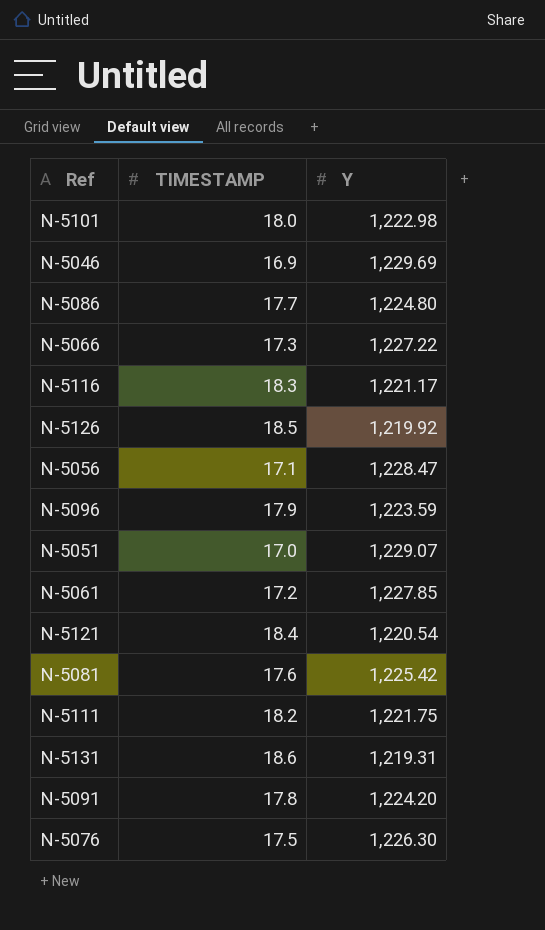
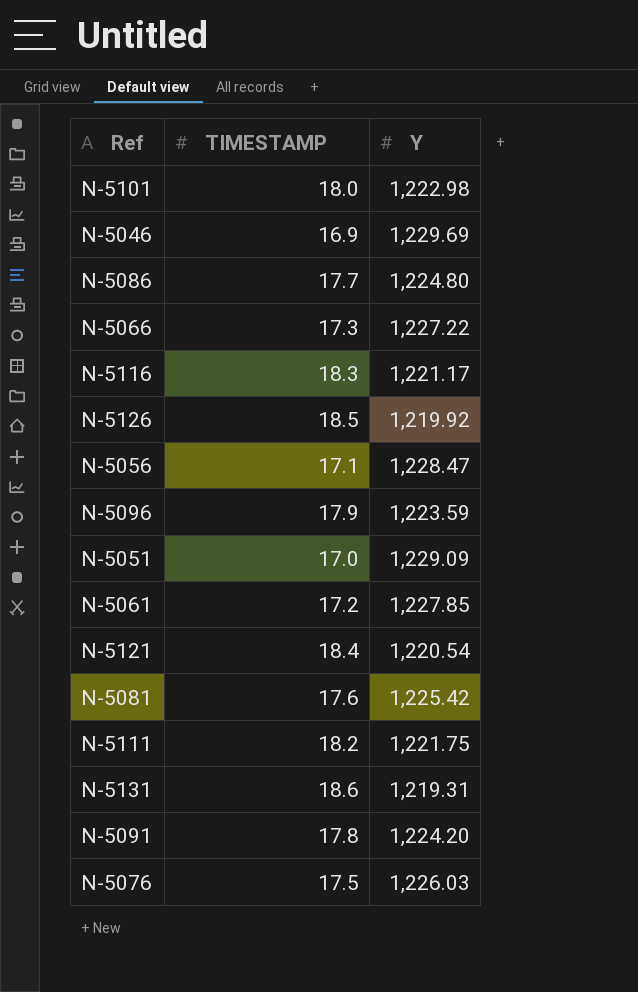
N-5051 | Y: 1,229.07 -> 1,229.09
N-5076 | Y: 1,226.30 -> 1,226.03

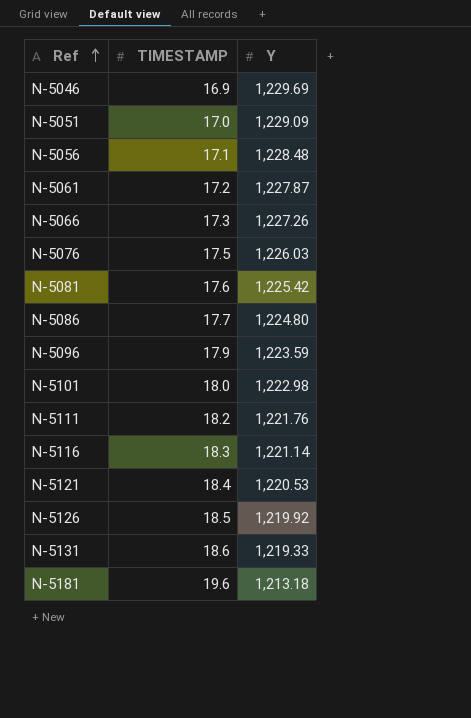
row order: none -> Ref ascending
row N-5091: 17.8 | 1,224.20 -> none
N-5056 | Y: 1,228.47 -> 1,228.48
N-5061 | Y: 1,227.85 -> 1,227.87
N-5066 | Y: 1,227.22 -> 1,227.26
N-5111 | Y: 1,221.75 -> 1,221.76
N-5116 | Y: 1,221.17 -> 1,221.14
N-5121 | Y: 1,220.54 -> 1,220.53
N-5131 | Y: 1,219.31 -> 1,219.33
row N-5181: none -> 19.6 | 1,213.18

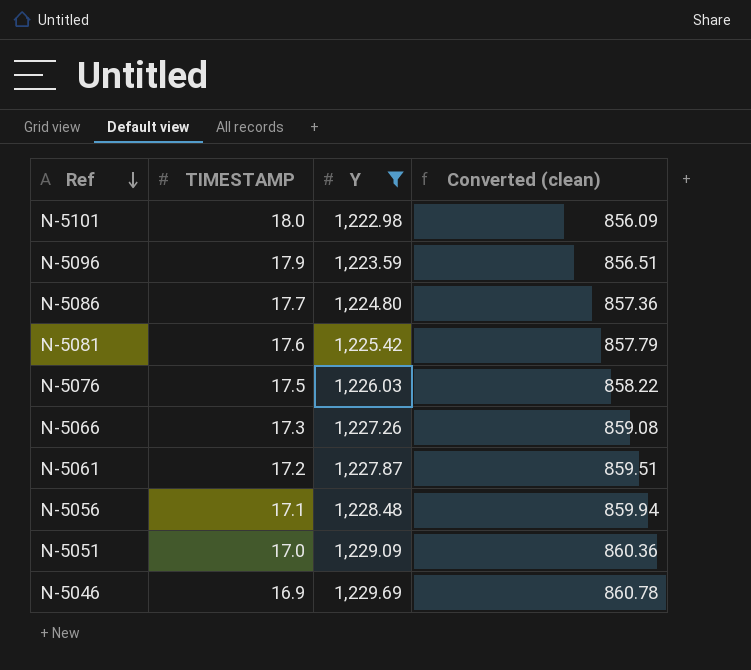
filter: none -> Y >= 1,222.98
row order: Ref ascending -> Ref descending
column Converted (clean) | formula: none -> [Y] * 0.7

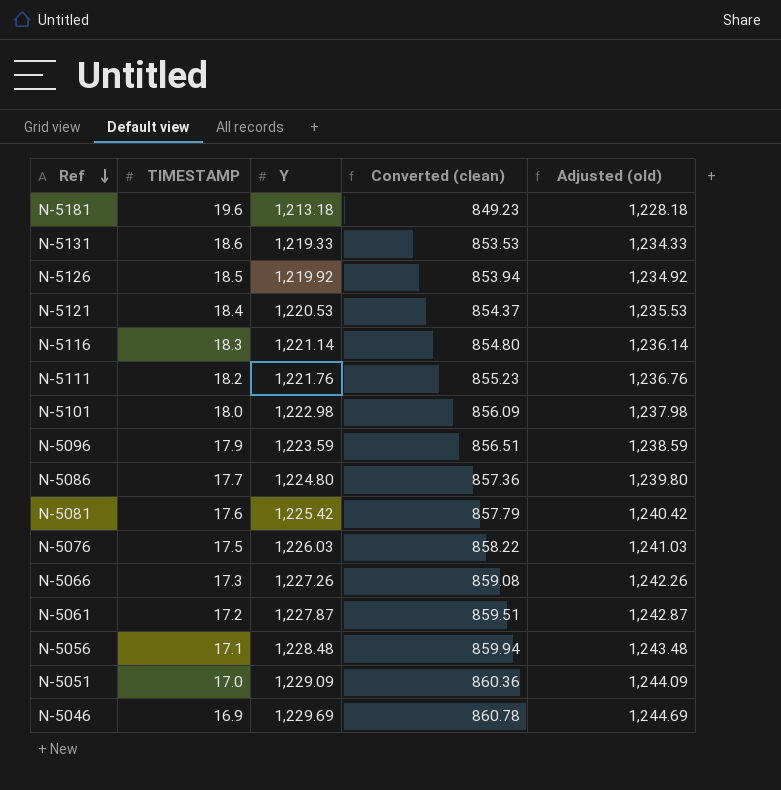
filter: Y >= 1,222.98 -> none
column Adjusted (old) | formula: none -> [Y] + 15

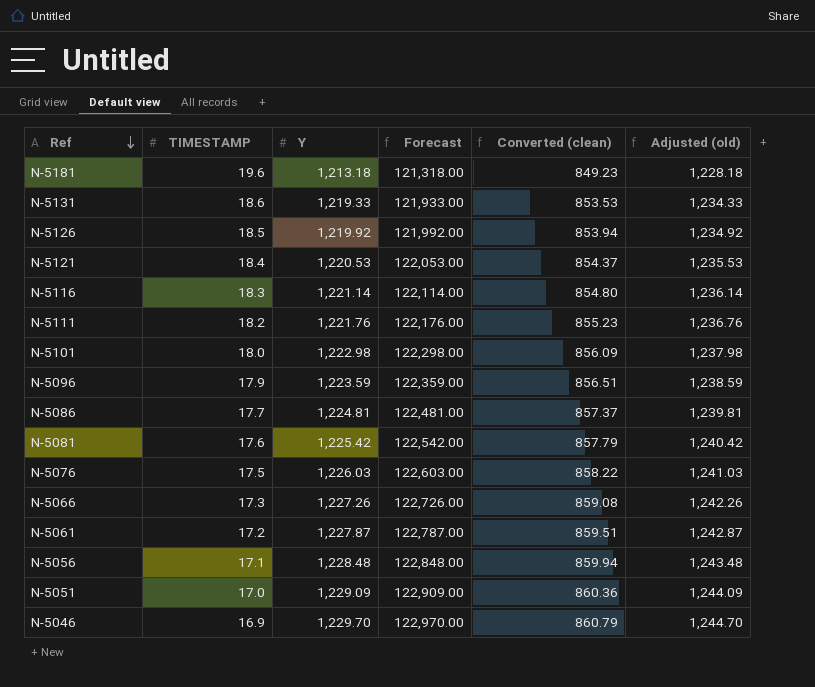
column Forecast | formula: none -> [Y] * 100
N-5086 | Y: 1,224.80 -> 1,224.81
N-5086 | Converted (clean): 857.36 -> 857.37
N-5086 | Adjusted (old): 1,239.80 -> 1,239.81
N-5046 | Y: 1,229.69 -> 1,229.70
N-5046 | Converted (clean): 860.78 -> 860.79
N-5046 | Adjusted (old): 1,244.69 -> 1,244.70

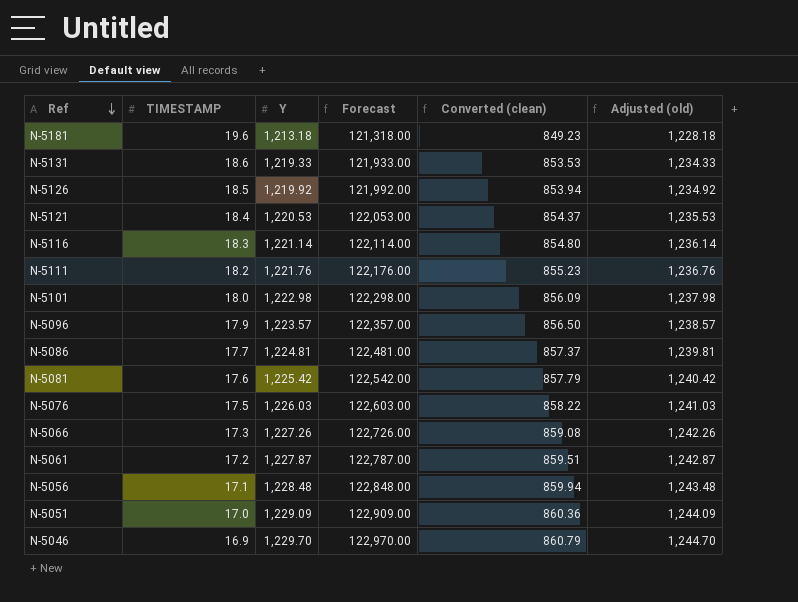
N-5096 | Y: 1,223.59 -> 1,223.57
N-5096 | Forecast: 122,359.00 -> 122,357.00
N-5096 | Converted (clean): 856.51 -> 856.50
N-5096 | Adjusted (old): 1,238.59 -> 1,238.57

